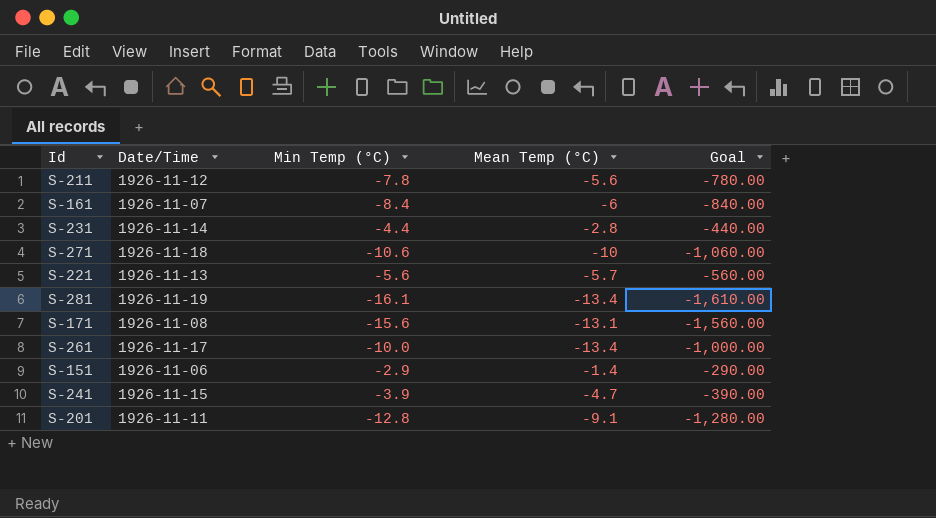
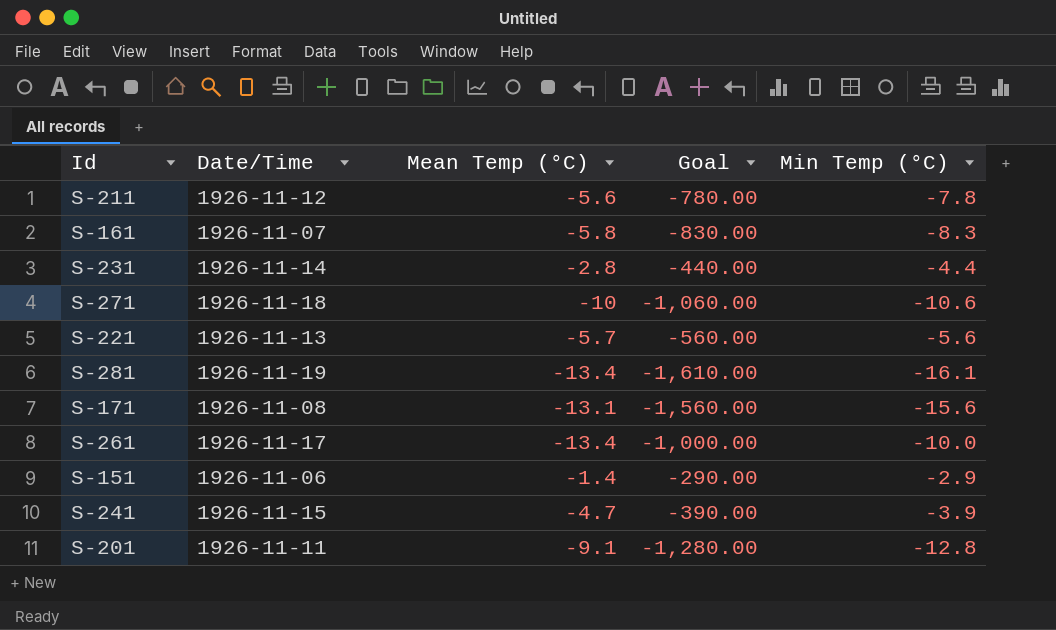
column Min Temp (°C) | position: 3 -> 5
S-161 | Mean Temp (°C): -6 -> -5.8
S-161 | Goal: -840.00 -> -830.00
S-161 | Min Temp (°C): -8.4 -> -8.3

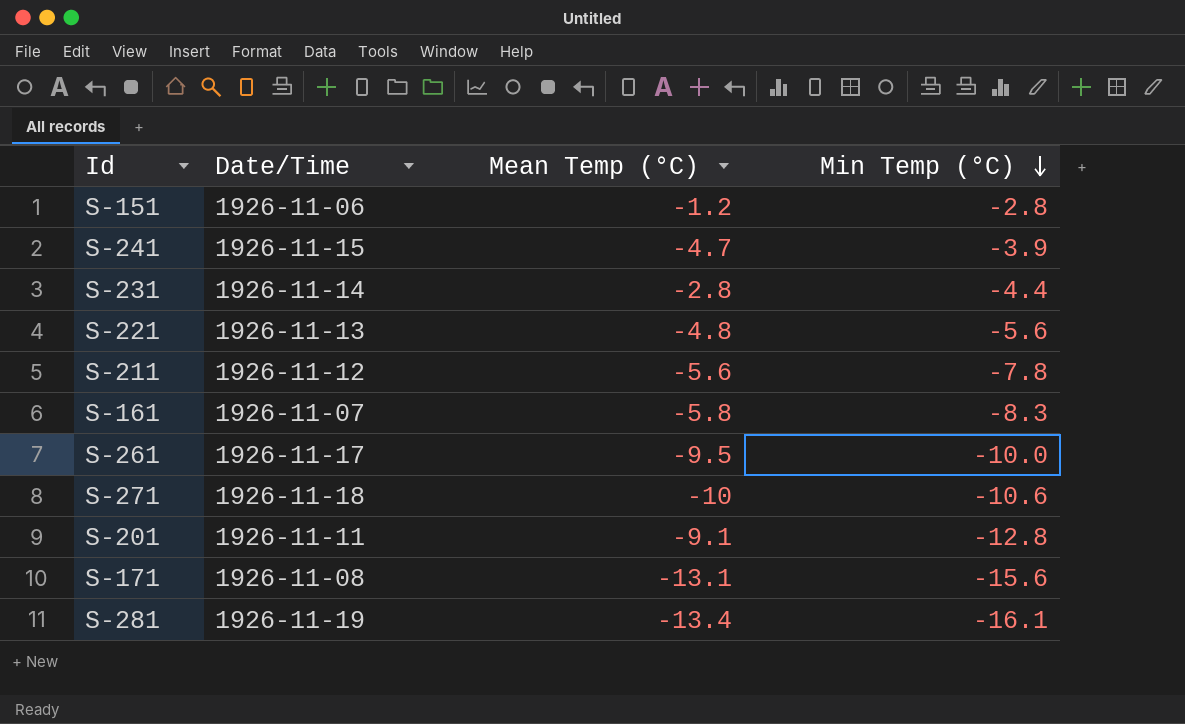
row order: none -> Min Temp (°C) descending
column Goal | formula: [Min Temp (°C)] * 100 -> none
S-151 | Mean Temp (°C): -1.4 -> -1.2
S-151 | Min Temp (°C): -2.9 -> -2.8
S-221 | Mean Temp (°C): -5.7 -> -4.8
S-261 | Mean Temp (°C): -13.4 -> -9.5

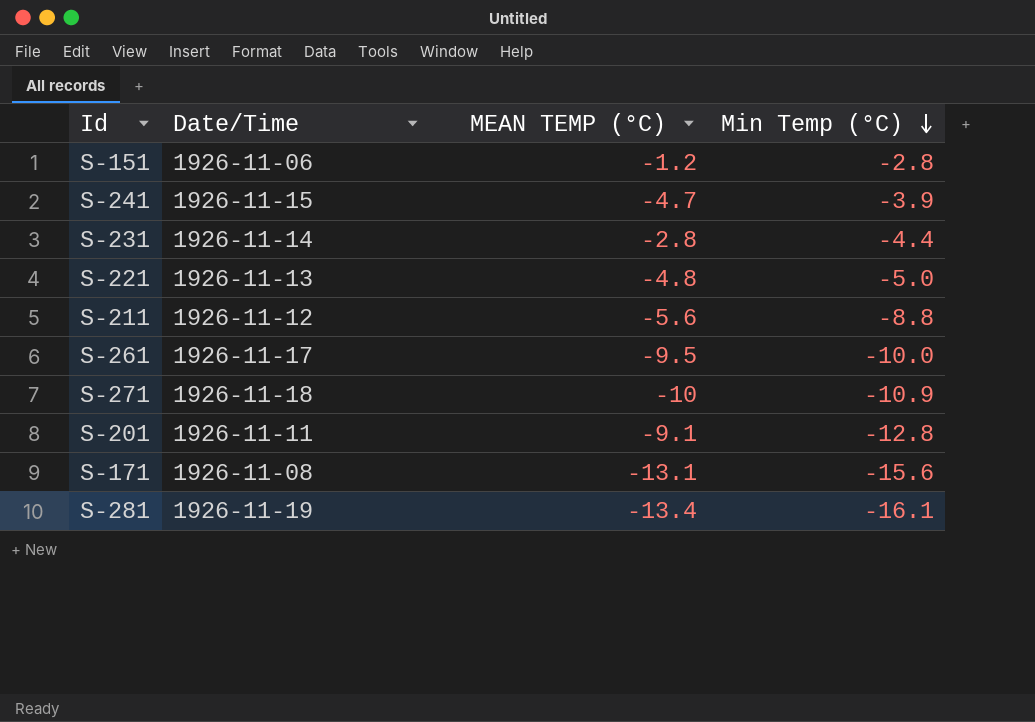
column name: Mean Temp (°C) -> MEAN TEMP (°C)
row S-161: 1926-11-07 | -5.8 | -8.3 -> none
S-221 | Min Temp (°C): -5.6 -> -5.0
S-211 | Min Temp (°C): -7.8 -> -8.8
S-271 | Min Temp (°C): -10.6 -> -10.9

